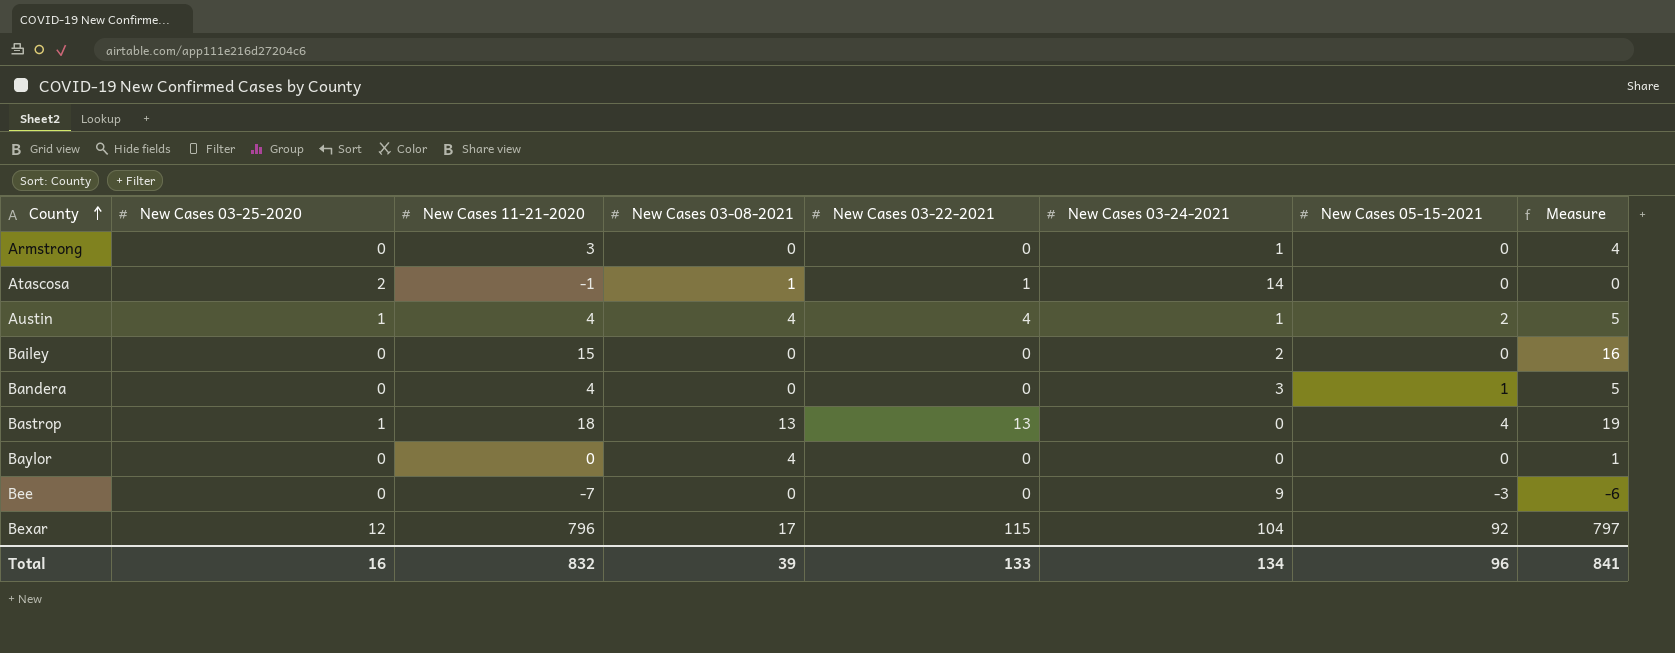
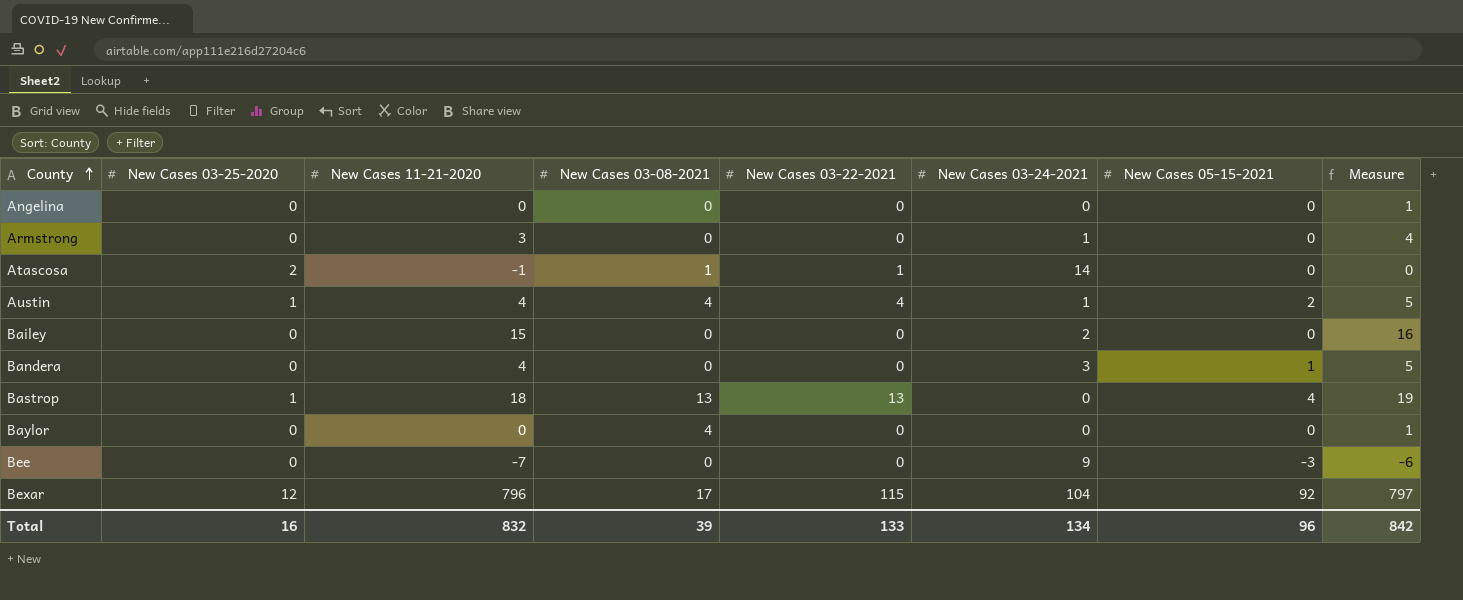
row Angelina: none -> 0 | 0 | 0 | 0 | 0 | 0 | 1
Total | Measure: 841 -> 842

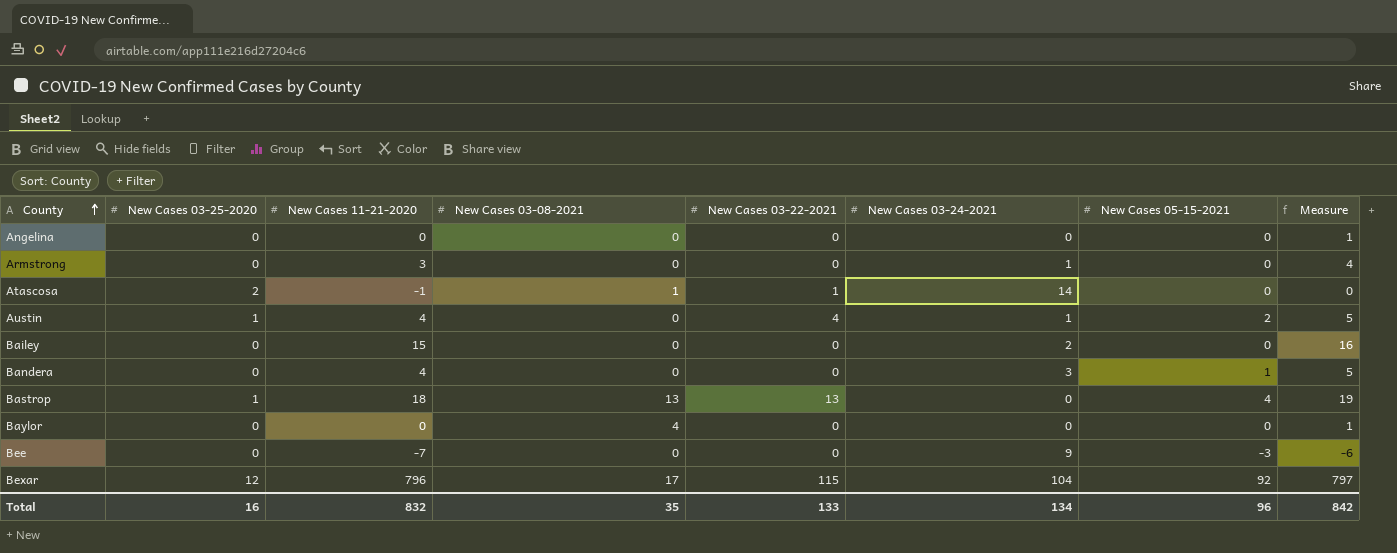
Austin | New Cases 03-08-2021: 4 -> 0
Total | New Cases 03-08-2021: 39 -> 35

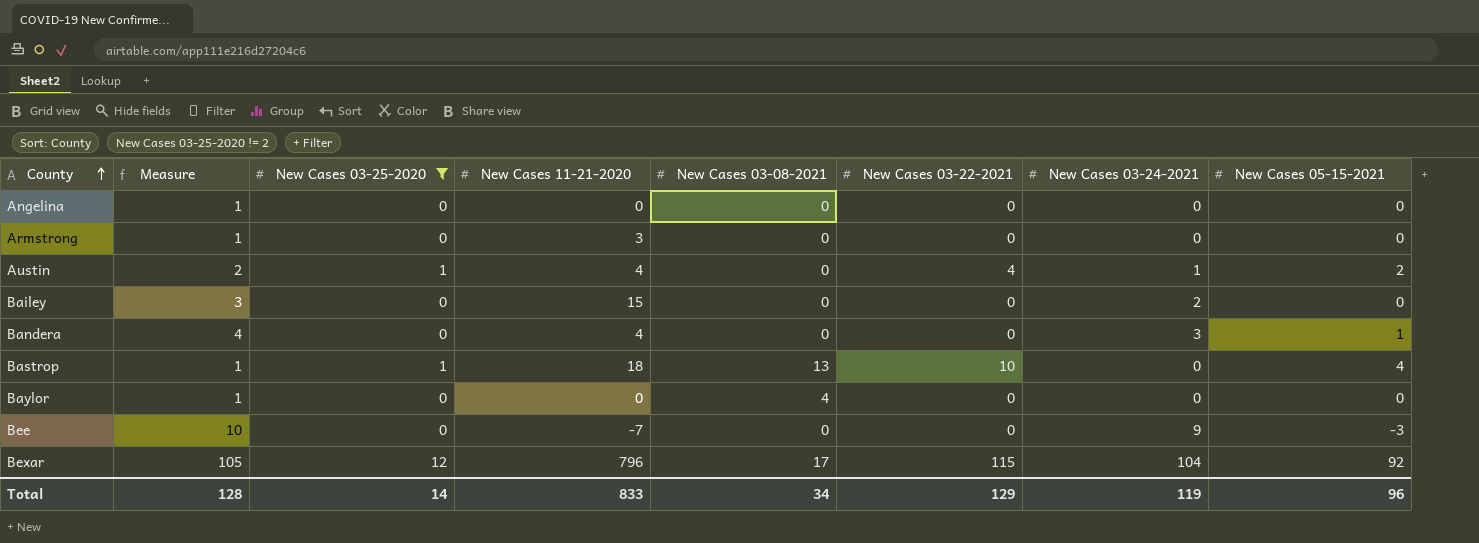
filter: none -> New Cases 03-25-2020 != 2
column Measure | formula: [New Cases 11-21-2020] + 1 -> [New Cases 03-24-2021] + 1
column Measure | position: 8 -> 2
Armstrong | New Cases 03-24-2021: 1 -> 0
Bastrop | New Cases 03-22-2021: 13 -> 10
Total | Measure: 842 -> 128
Total | New Cases 03-25-2020: 16 -> 14
Total | New Cases 11-21-2020: 832 -> 833
Total | New Cases 03-08-2021: 35 -> 34
Total | New Cases 03-22-2021: 133 -> 129
Total | New Cases 03-24-2021: 134 -> 119

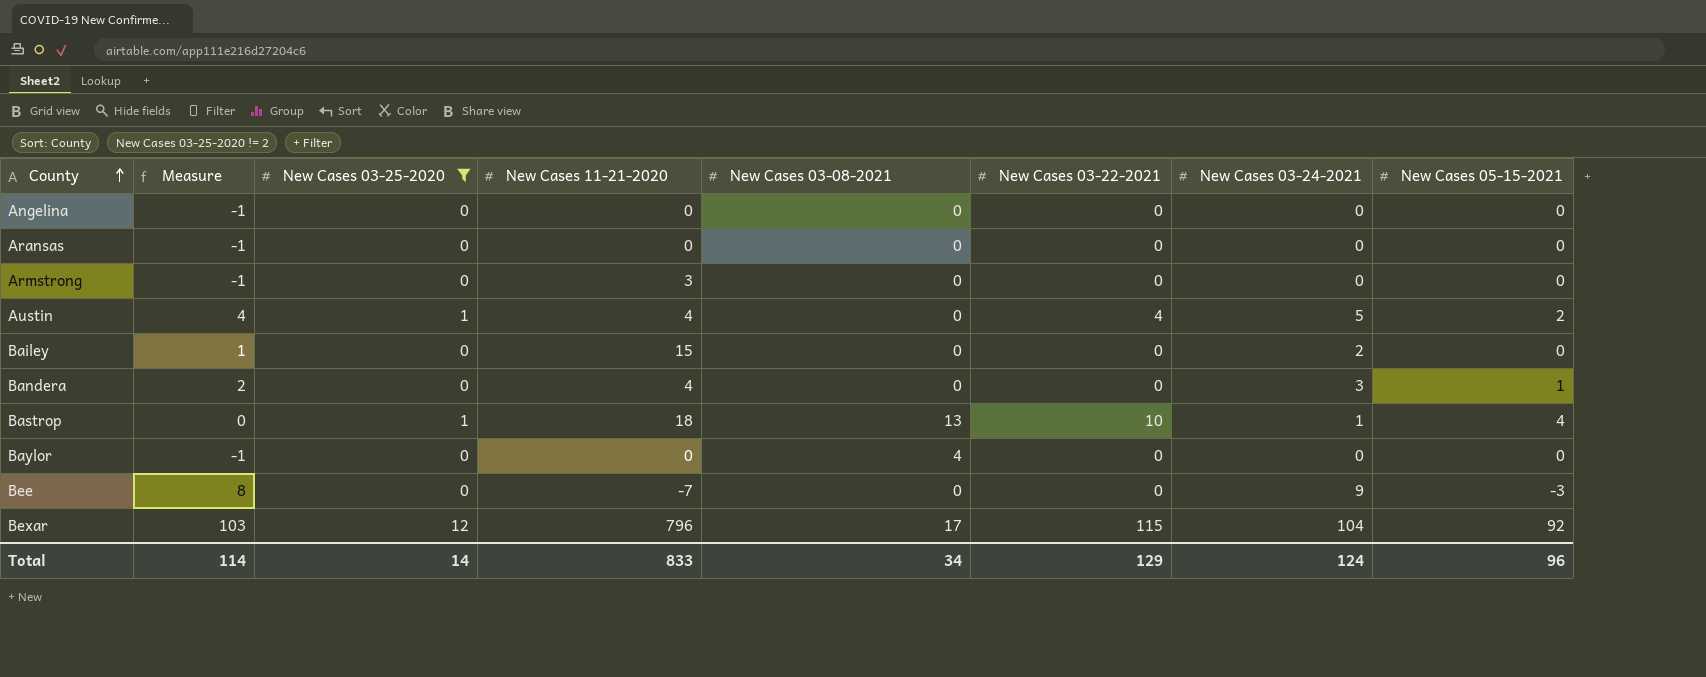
column Measure | formula: [New Cases 03-24-2021] + 1 -> [New Cases 03-24-2021] - 1
row Aransas: none -> -1 | 0 | 0 | 0 | 0 | 0 | 0
Austin | New Cases 03-24-2021: 1 -> 5
Bastrop | New Cases 03-24-2021: 0 -> 1
Total | Measure: 128 -> 114
Total | New Cases 03-24-2021: 119 -> 124

